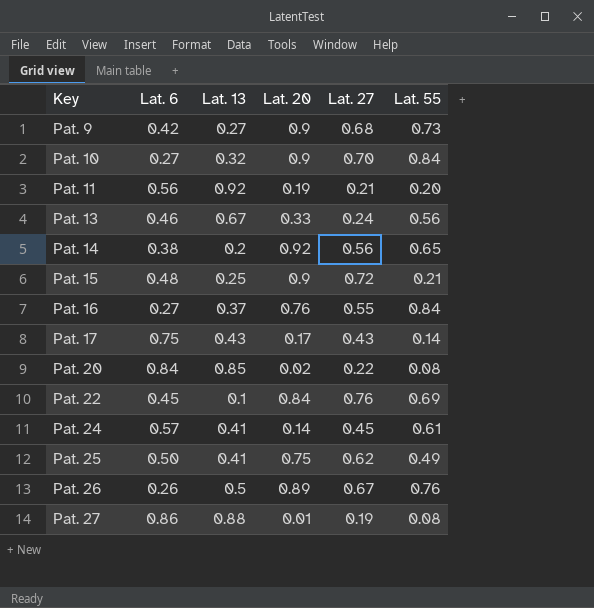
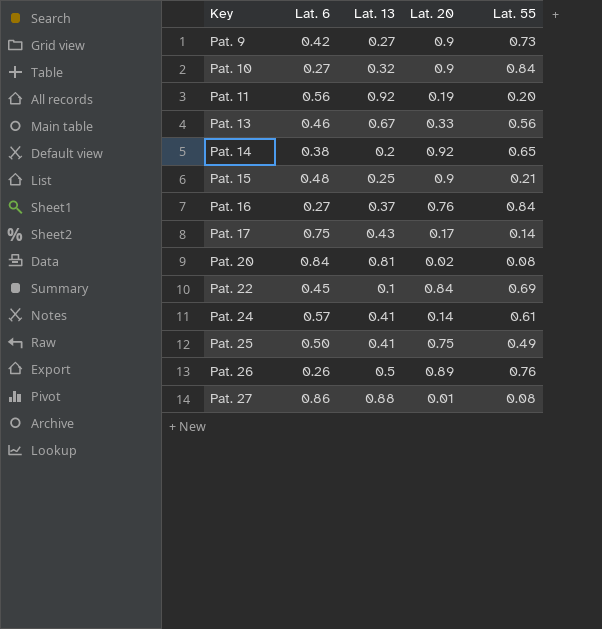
column Lat. 27 | position: 5 -> none
Pat. 20 | Lat. 13: 0.85 -> 0.81

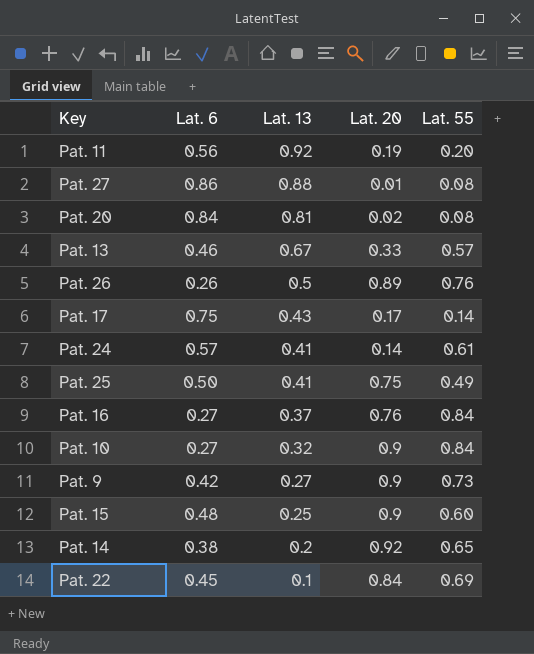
row order: Key ascending -> Lat. 13 descending
Pat. 13 | Lat. 55: 0.56 -> 0.57
Pat. 15 | Lat. 55: 0.21 -> 0.60

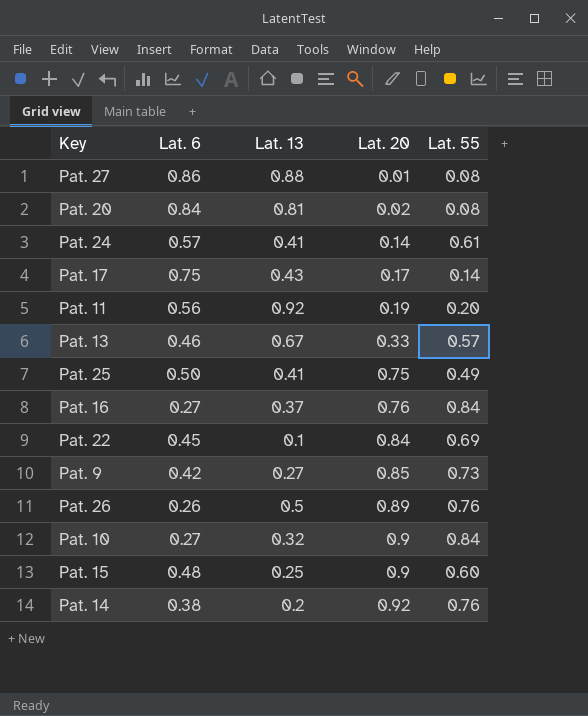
row order: Lat. 13 descending -> Lat. 20 ascending
Pat. 9 | Lat. 20: 0.9 -> 0.85
Pat. 14 | Lat. 55: 0.65 -> 0.76

